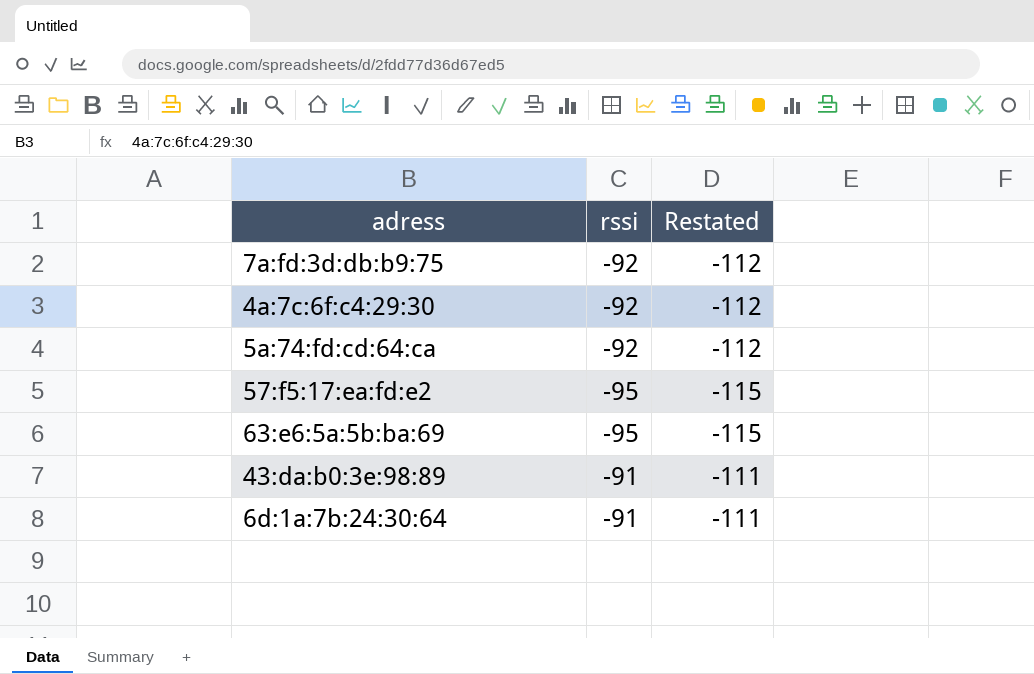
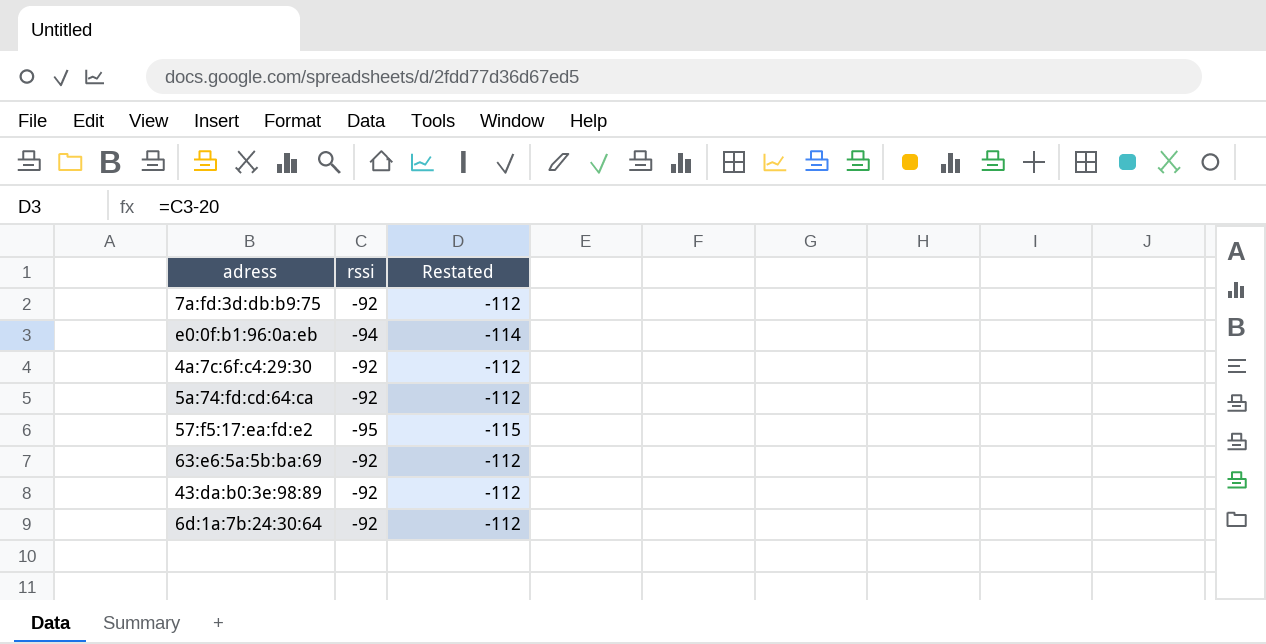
row e0:0f:b1:96:0a:eb: none -> -94 | -114
63:e6:5a:5b:ba:69 | rssi: -95 -> -92
63:e6:5a:5b:ba:69 | Restated: -115 -> -112
43:da:b0:3e:98:89 | rssi: -91 -> -92
43:da:b0:3e:98:89 | Restated: -111 -> -112
6d:1a:7b:24:30:64 | rssi: -91 -> -92
6d:1a:7b:24:30:64 | Restated: -111 -> -112

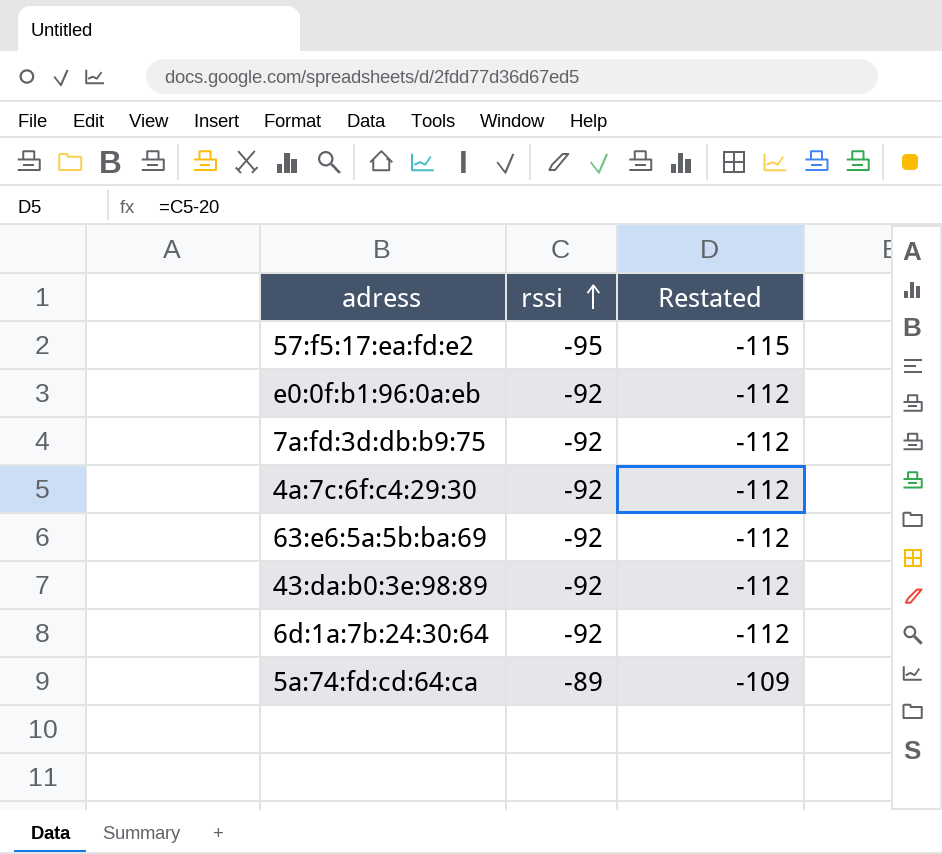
row order: none -> rssi ascending
e0:0f:b1:96:0a:eb | rssi: -94 -> -92
e0:0f:b1:96:0a:eb | Restated: -114 -> -112
5a:74:fd:cd:64:ca | rssi: -92 -> -89
5a:74:fd:cd:64:ca | Restated: -112 -> -109

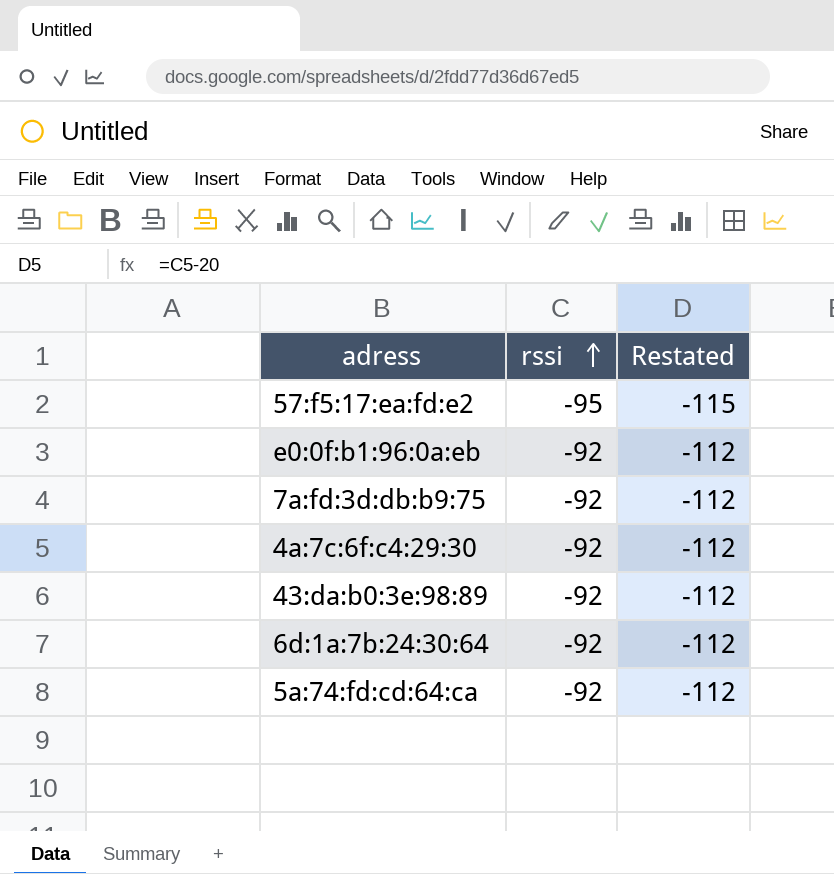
row 63:e6:5a:5b:ba:69: -92 | -112 -> none
5a:74:fd:cd:64:ca | rssi: -89 -> -92
5a:74:fd:cd:64:ca | Restated: -109 -> -112

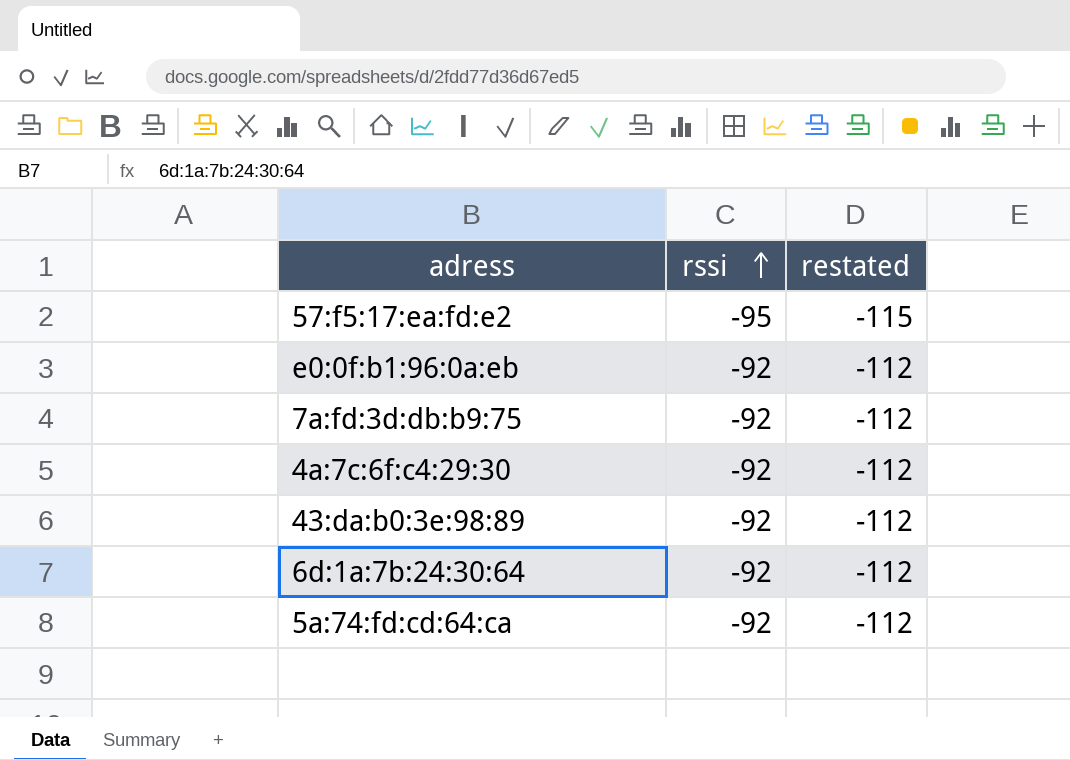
column name: Restated -> restated

